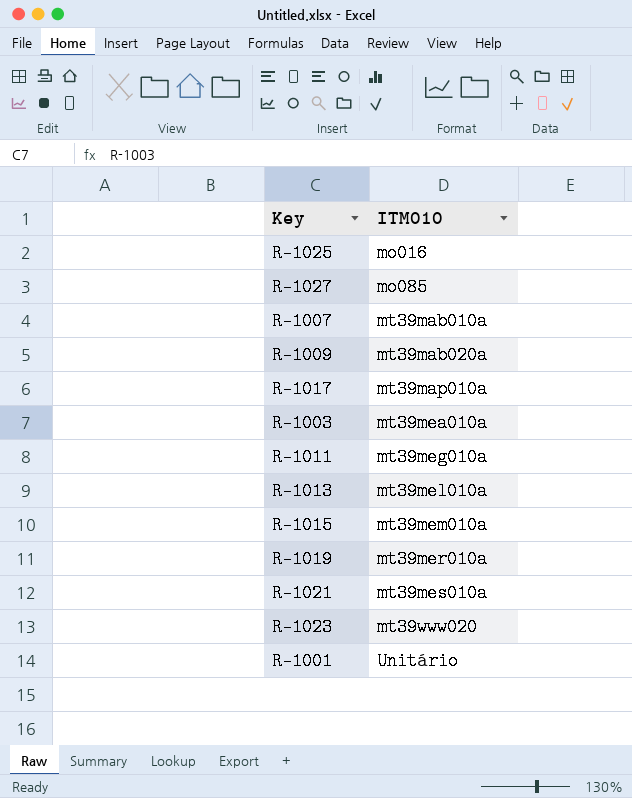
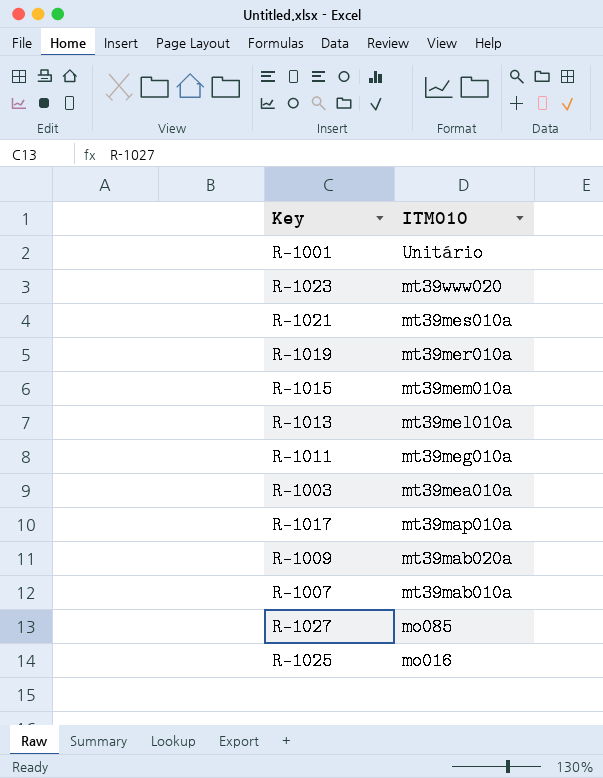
row order: ITM010 ascending -> ITM010 descending

